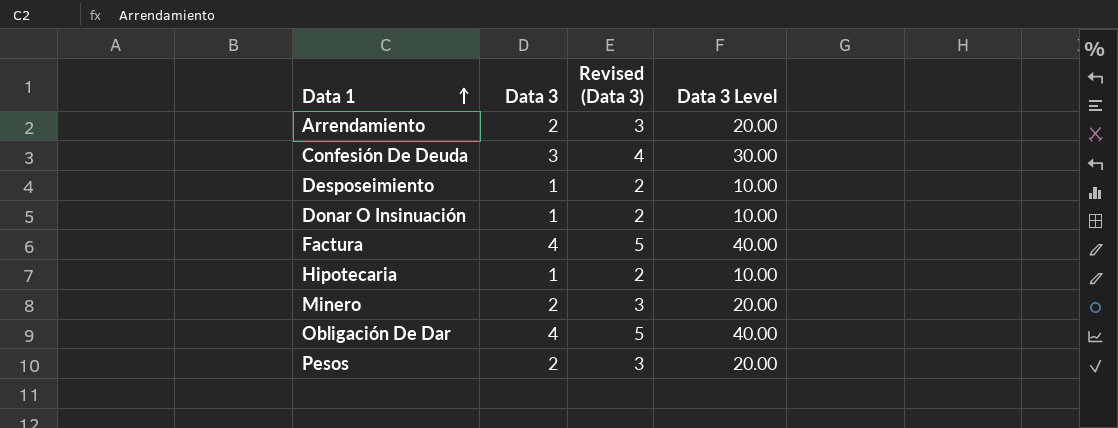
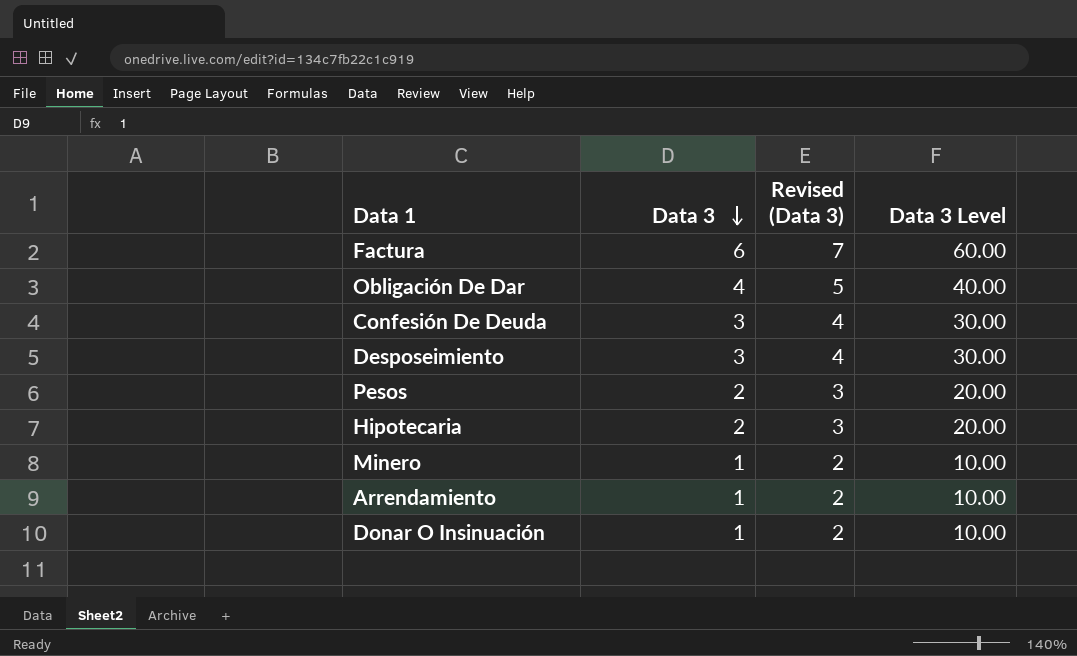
row order: Data 1 ascending -> Data 3 descending
Factura | Data 3: 4 -> 6
Factura | Revised (Data 3): 5 -> 7
Factura | Data 3 Level: 40.00 -> 60.00
Desposeimiento | Data 3: 1 -> 3
Desposeimiento | Revised (Data 3): 2 -> 4
Desposeimiento | Data 3 Level: 10.00 -> 30.00
Hipotecaria | Data 3: 1 -> 2
Hipotecaria | Revised (Data 3): 2 -> 3
Hipotecaria | Data 3 Level: 10.00 -> 20.00
Minero | Data 3: 2 -> 1
Minero | Revised (Data 3): 3 -> 2
Minero | Data 3 Level: 20.00 -> 10.00
Arrendamiento | Data 3: 2 -> 1
Arrendamiento | Revised (Data 3): 3 -> 2
Arrendamiento | Data 3 Level: 20.00 -> 10.00

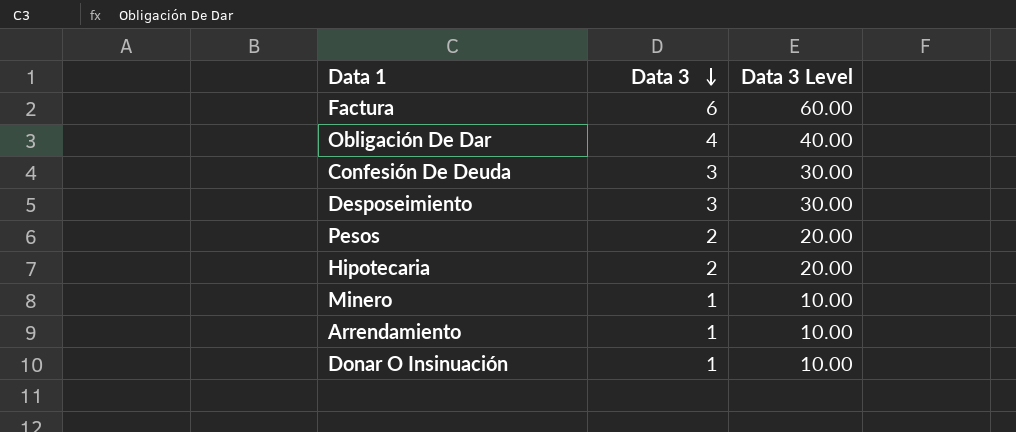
column Revised (Data 3) | formula: [Data 3] + 1 -> none

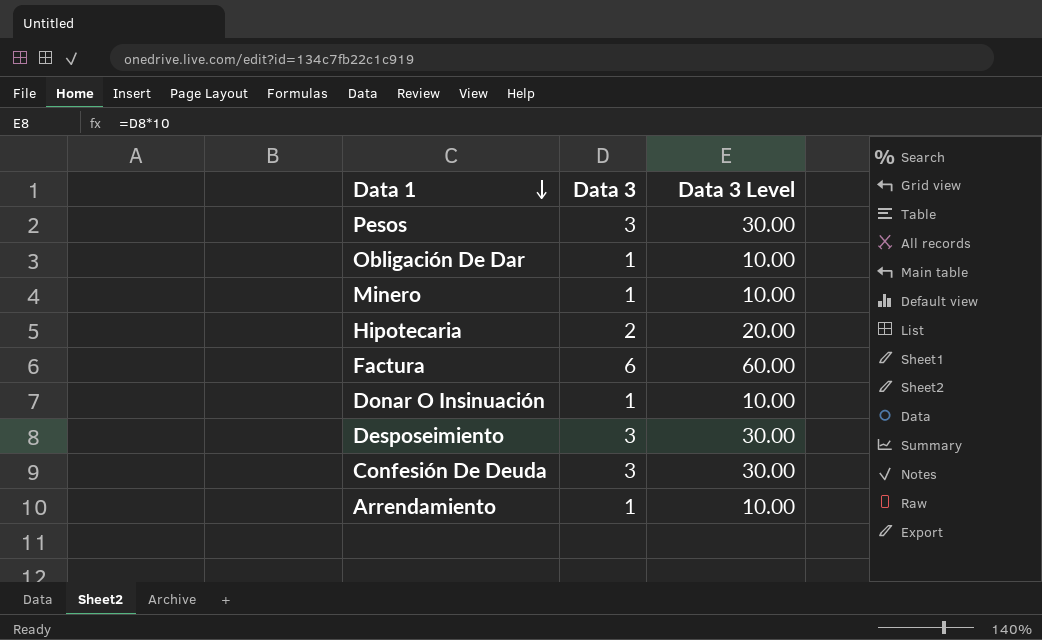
row order: Data 3 descending -> Data 1 descending
Pesos | Data 3: 2 -> 3
Pesos | Data 3 Level: 20.00 -> 30.00
Obligación De Dar | Data 3: 4 -> 1
Obligación De Dar | Data 3 Level: 40.00 -> 10.00

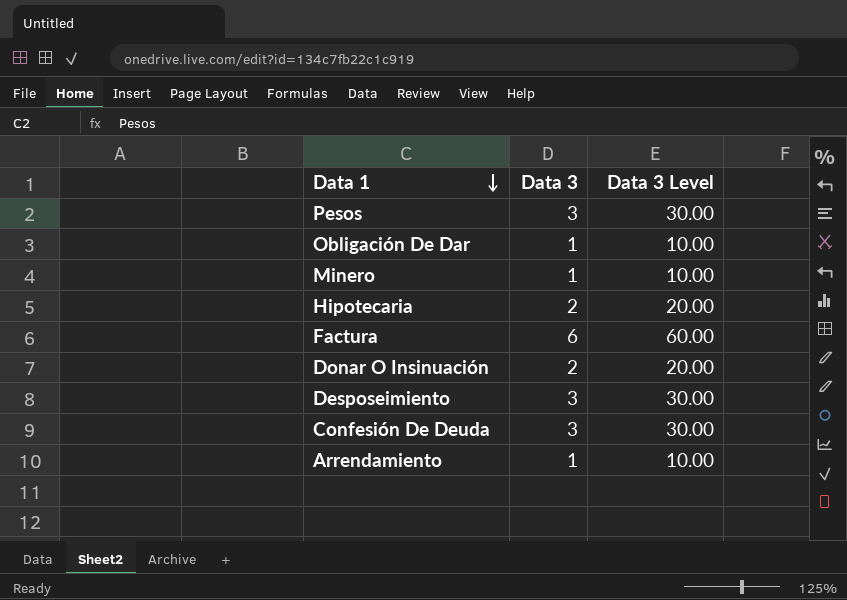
Donar O Insinuación | Data 3: 1 -> 2
Donar O Insinuación | Data 3 Level: 10.00 -> 20.00

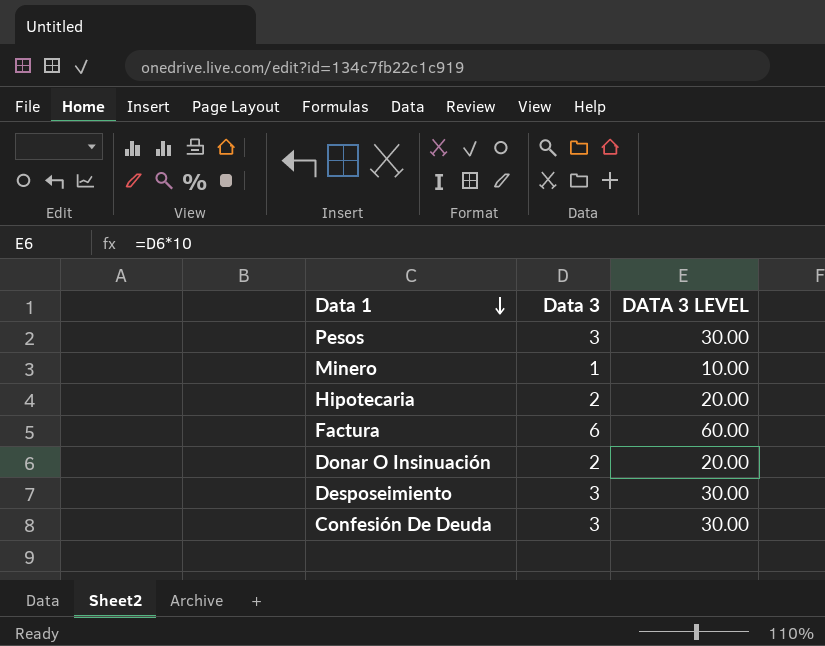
column name: Data 3 Level -> DATA 3 LEVEL
row Obligación De Dar: 1 | 10.00 -> none
row Arrendamiento: 1 | 10.00 -> none

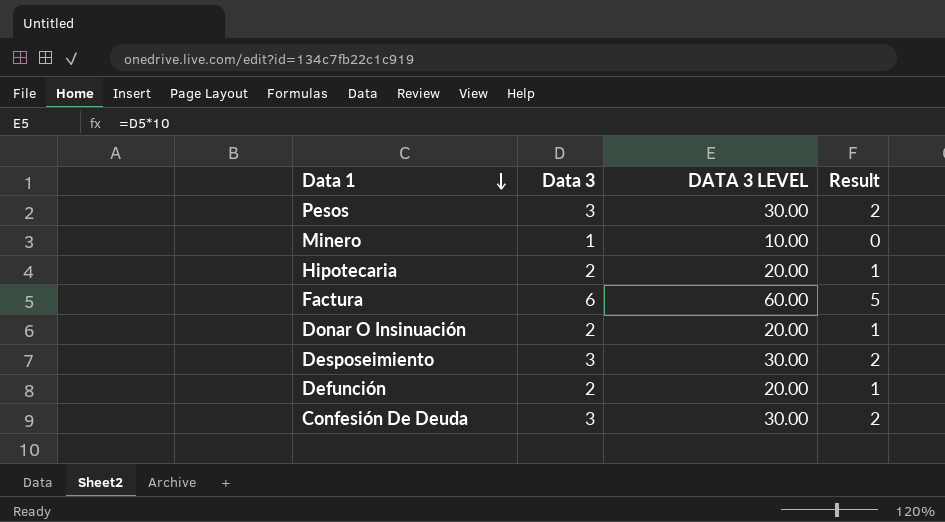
column Result | formula: none -> [Data 3] - 1
row Defunción: none -> 2 | 20.00 | 1

